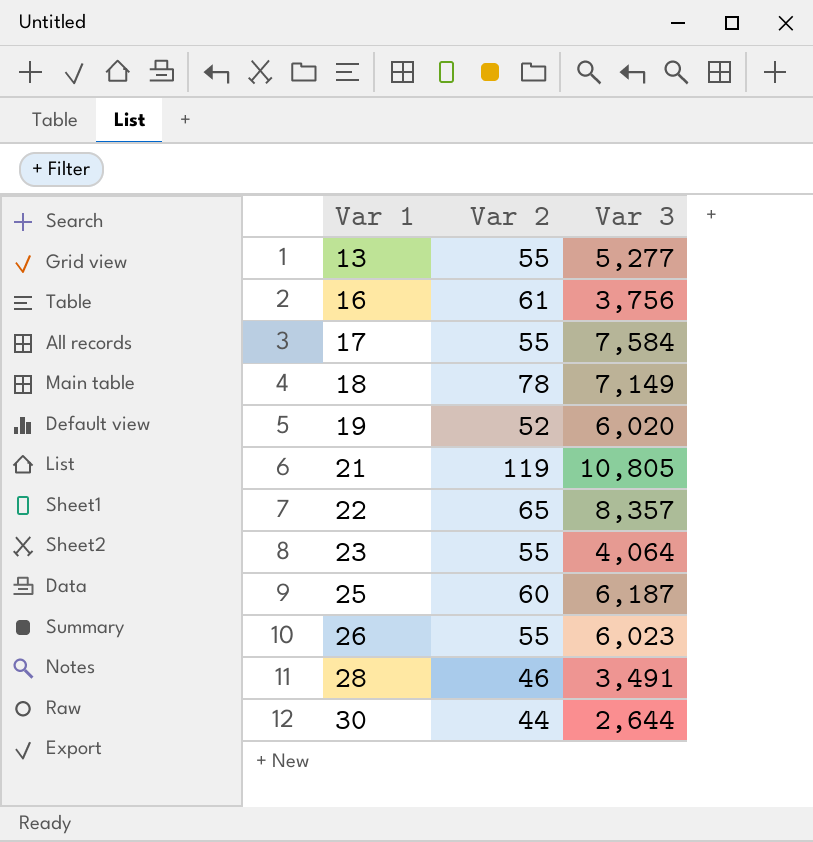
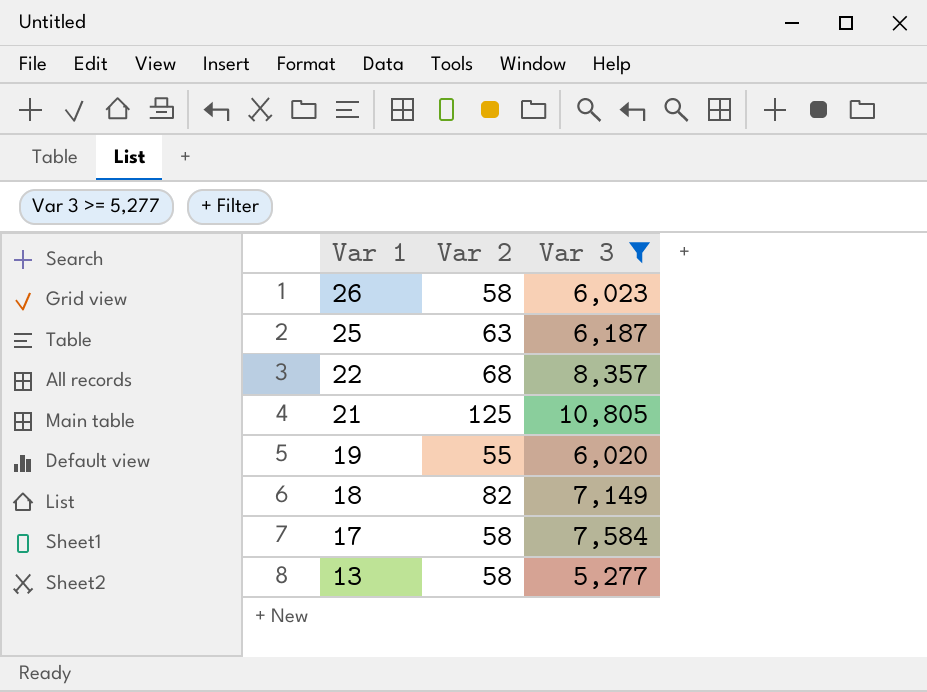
filter: none -> Var 3 >= 5,277
row order: Var 1 ascending -> Var 1 descending
26 | Var 2: 55 -> 58
25 | Var 2: 60 -> 63
22 | Var 2: 65 -> 68
21 | Var 2: 119 -> 125
19 | Var 2: 52 -> 55
18 | Var 2: 78 -> 82
17 | Var 2: 55 -> 58
13 | Var 2: 55 -> 58

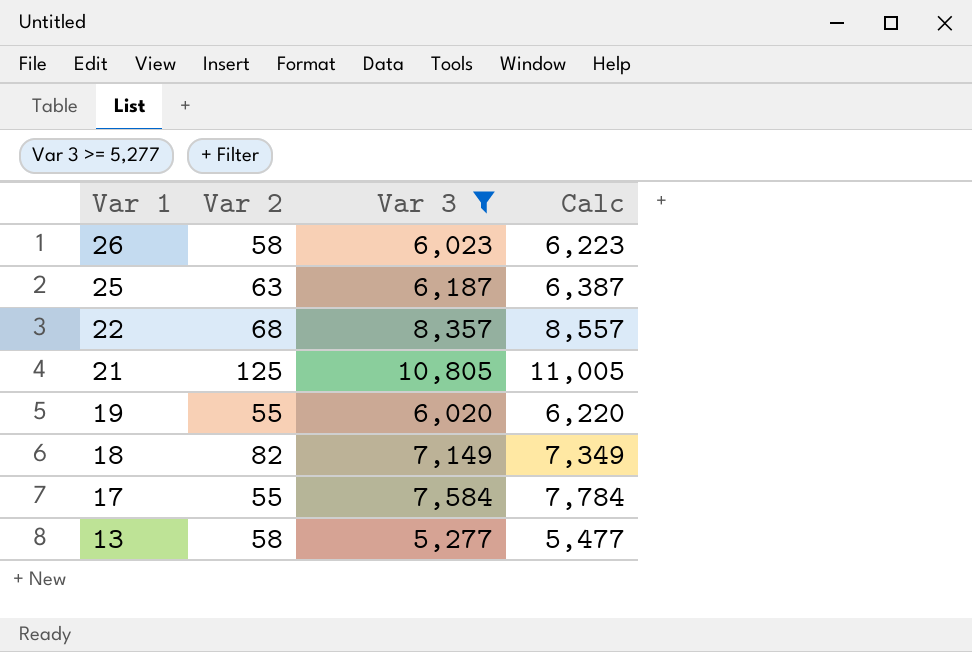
column Calc | formula: none -> [Var 3] + 200
17 | Var 2: 58 -> 55

